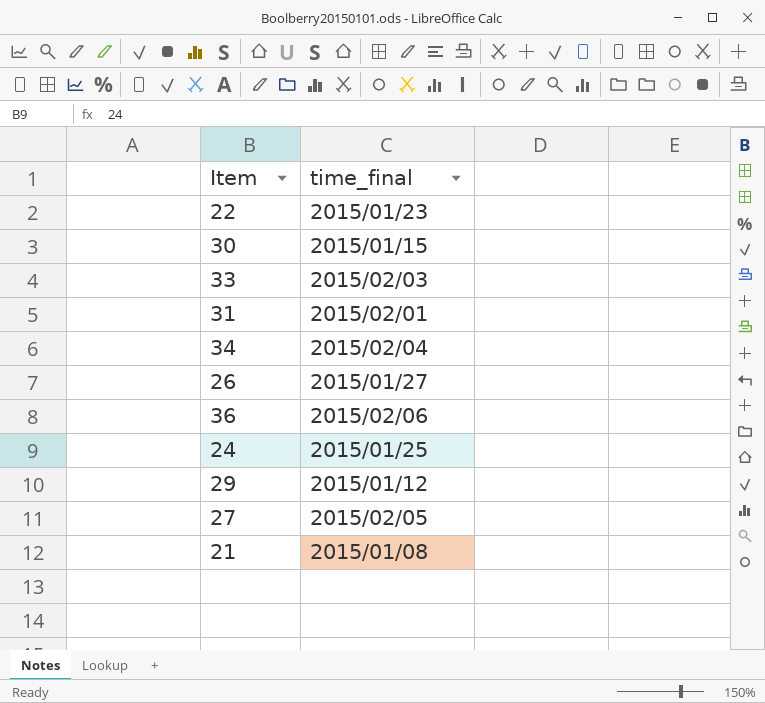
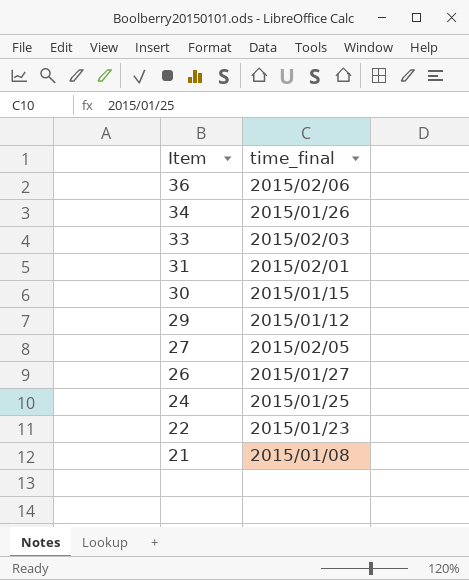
row order: none -> Item descending
34 | time_final: 2015/02/04 -> 2015/01/26

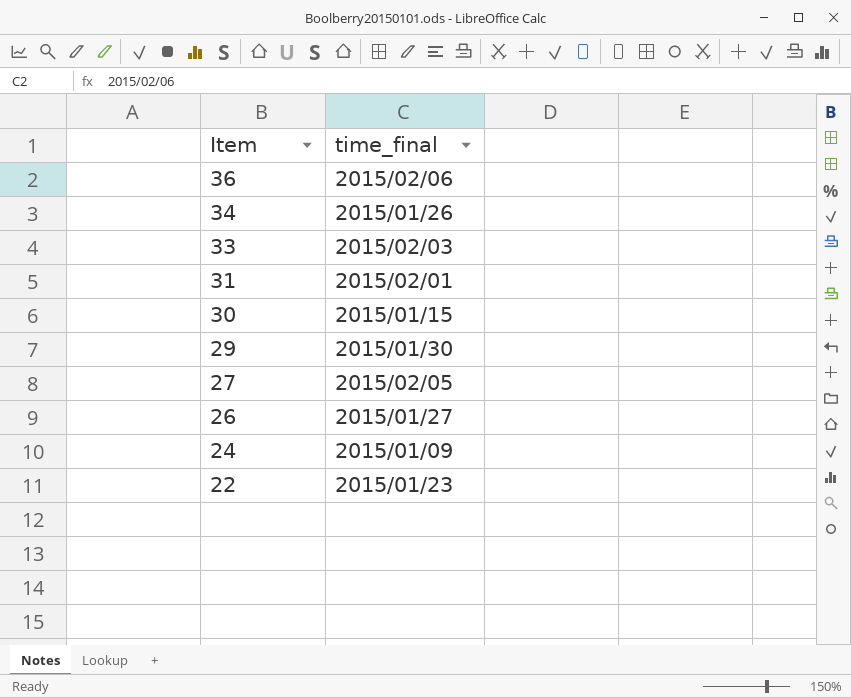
row 21: 2015/01/08 -> none
29 | time_final: 2015/01/12 -> 2015/01/30
24 | time_final: 2015/01/25 -> 2015/01/09

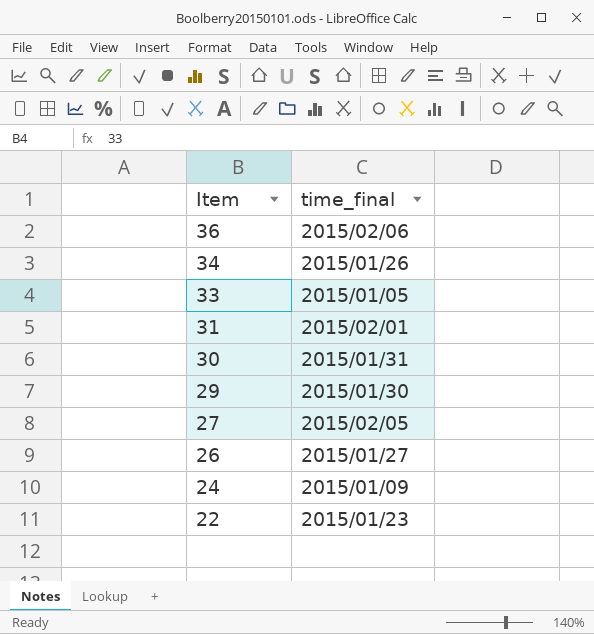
33 | time_final: 2015/02/03 -> 2015/01/05
30 | time_final: 2015/01/15 -> 2015/01/31

